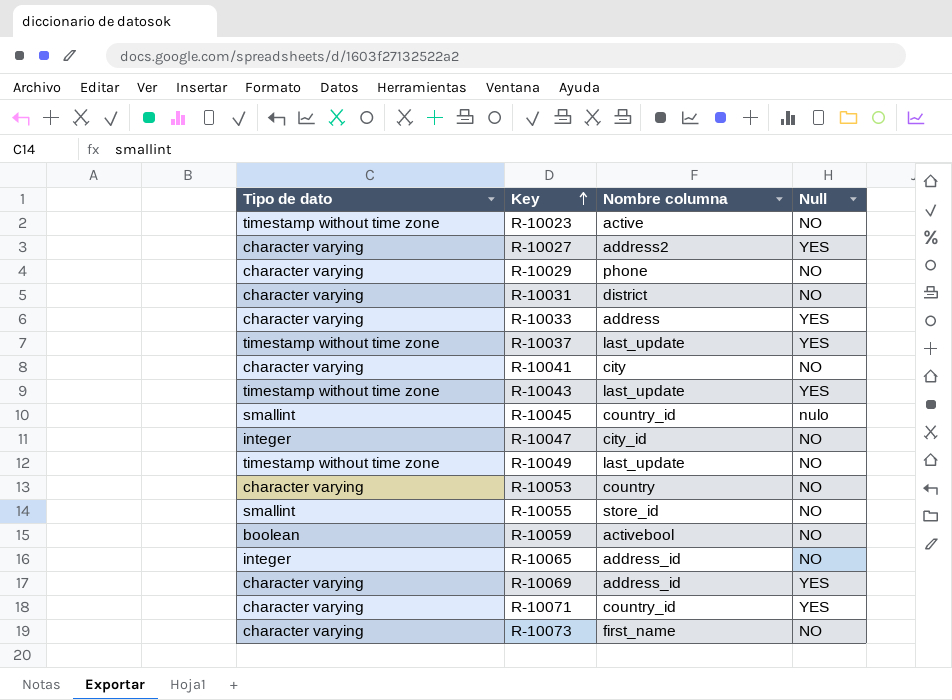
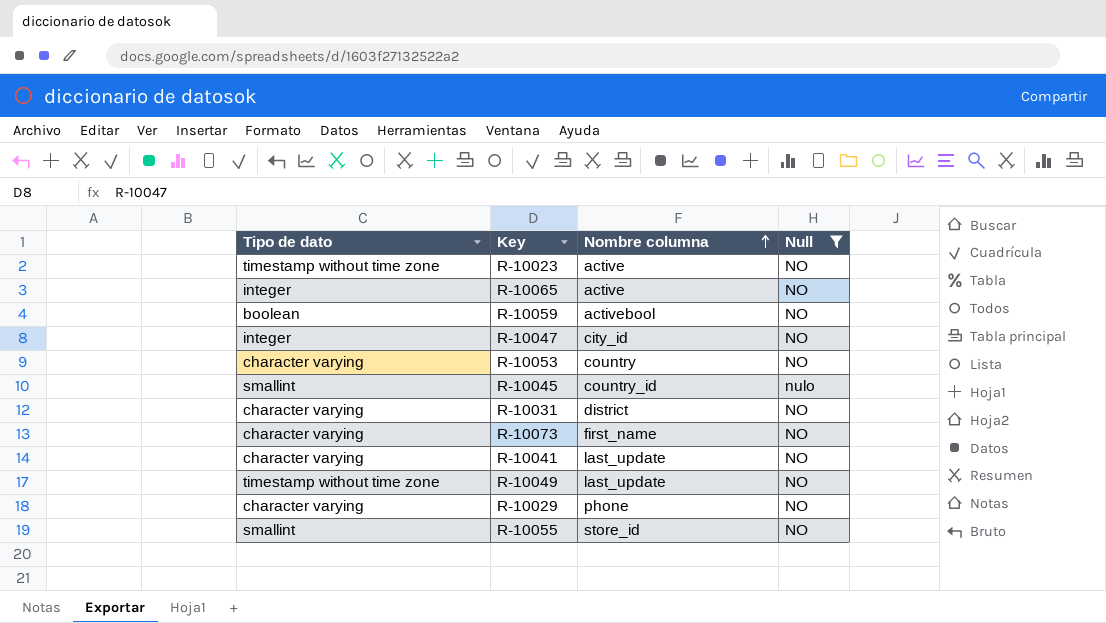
filter: none -> Null != YES
row order: Key ascending -> Nombre columna ascending
R-10065 | Nombre columna: address_id -> active
R-10041 | Nombre columna: city -> last_update

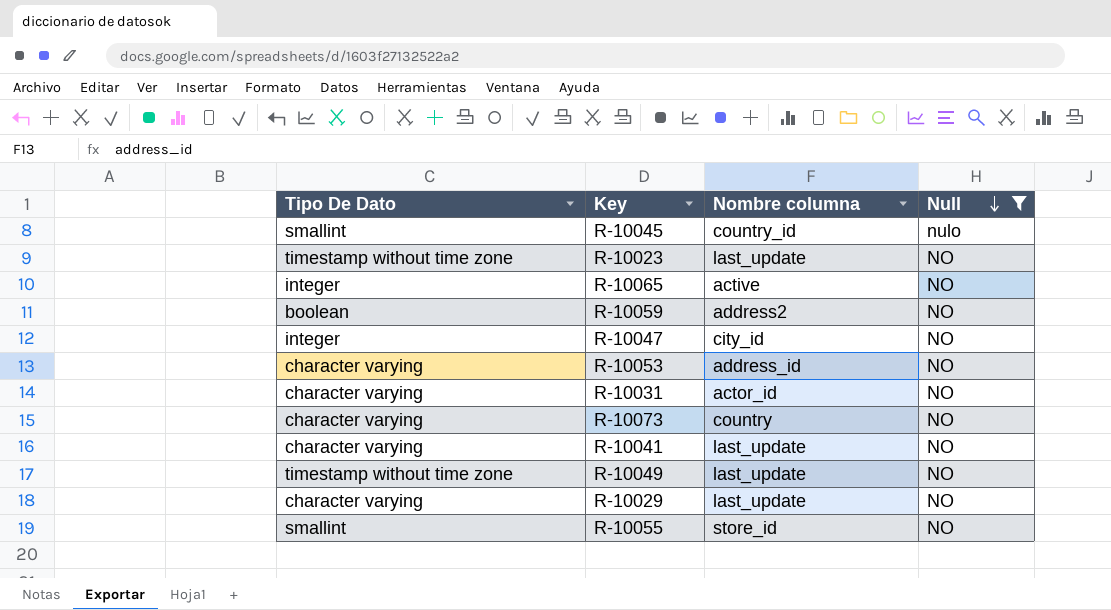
row order: Nombre columna ascending -> Null descending
column name: Tipo de dato -> Tipo De Dato
R-10023 | Nombre columna: active -> last_update
R-10059 | Nombre columna: activebool -> address2
R-10053 | Nombre columna: country -> address_id
R-10031 | Nombre columna: district -> actor_id
R-10073 | Nombre columna: first_name -> country
R-10029 | Nombre columna: phone -> last_update

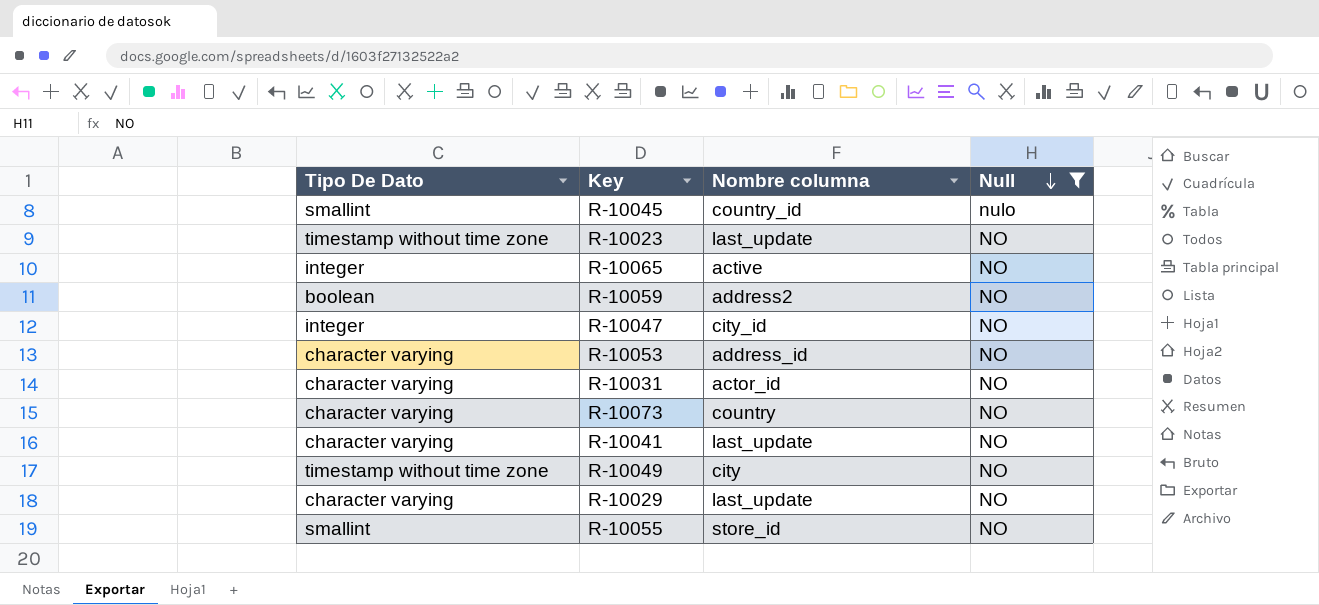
R-10049 | Nombre columna: last_update -> city

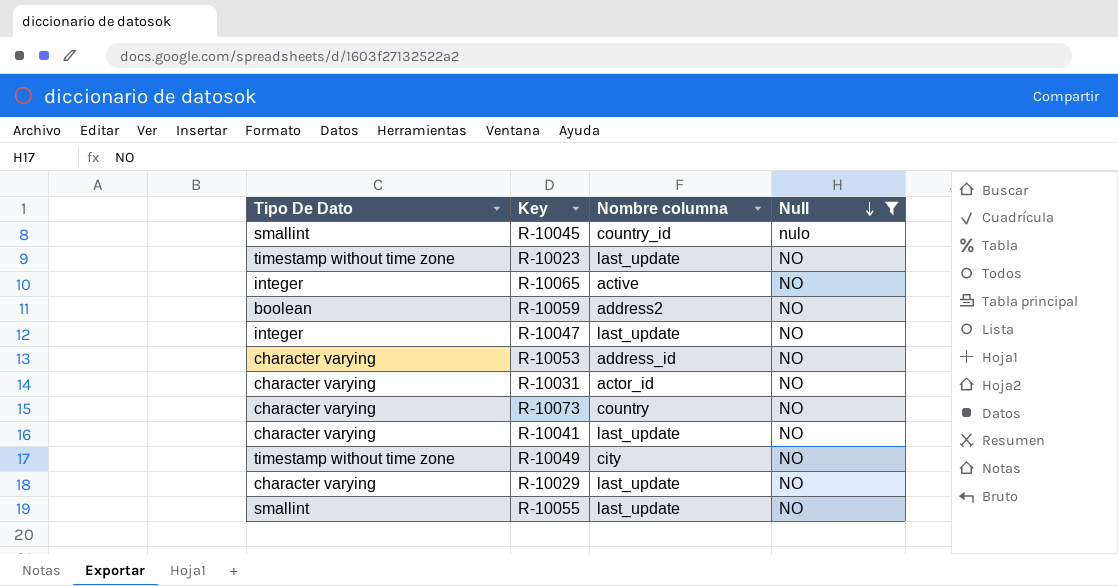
R-10047 | Nombre columna: city_id -> last_update
R-10055 | Nombre columna: store_id -> last_update

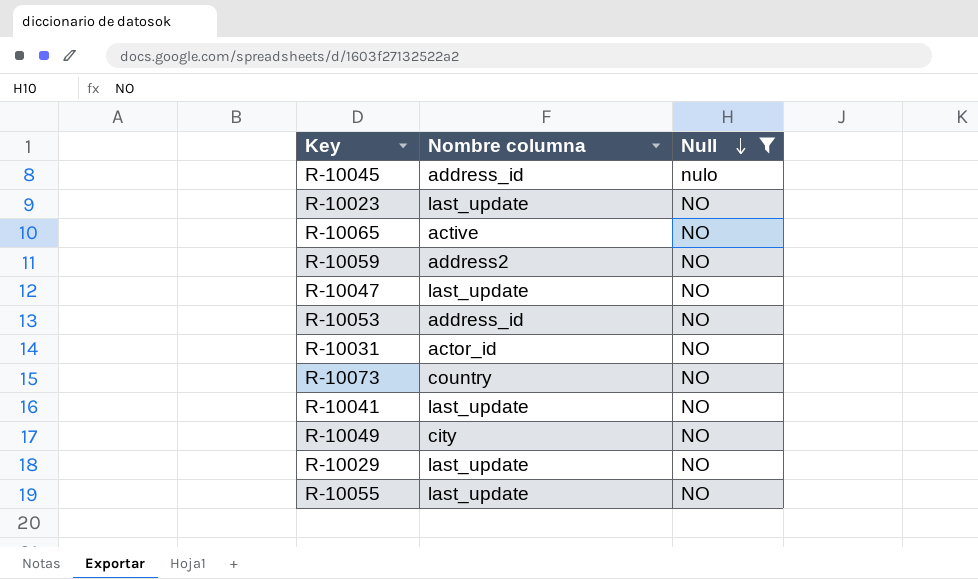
column Tipo De Dato | position: 1 -> none
R-10045 | Nombre columna: country_id -> address_id

